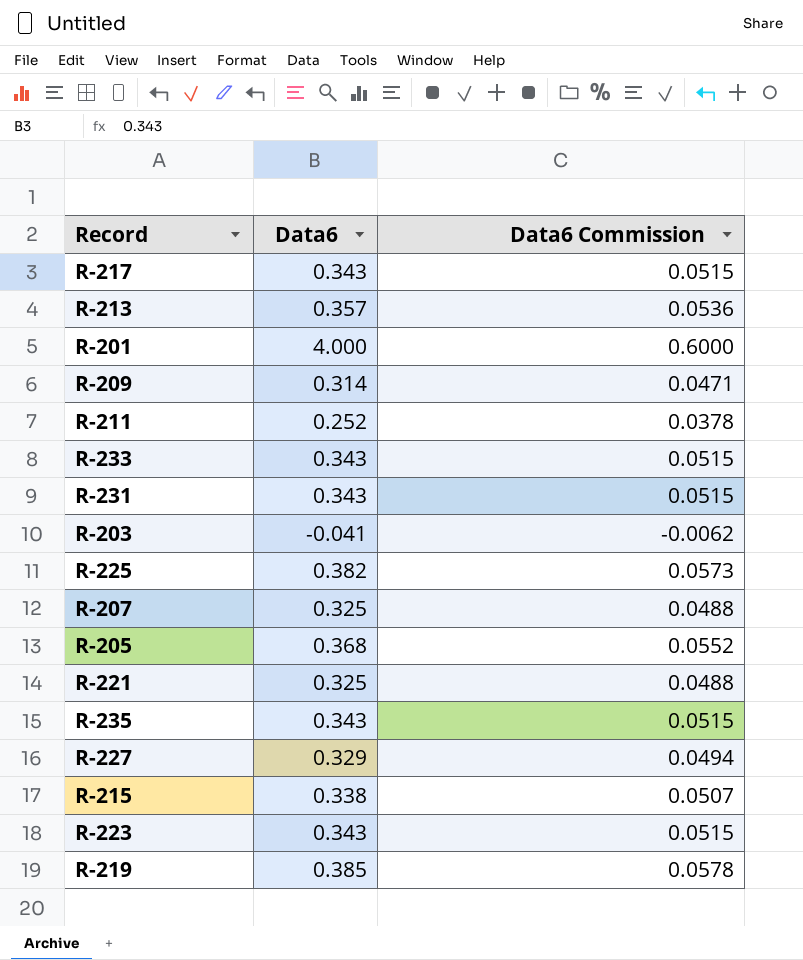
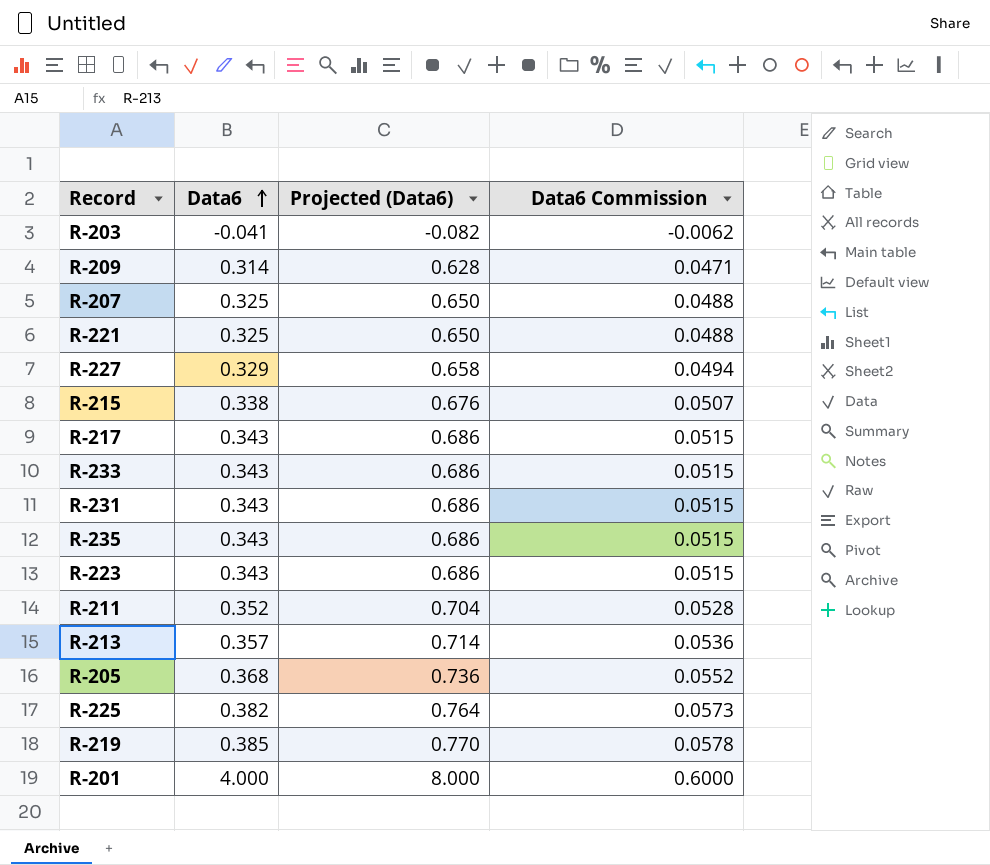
row order: none -> Data6 ascending
column Projected (Data6) | formula: none -> [Data6] * 2
R-211 | Data6: 0.252 -> 0.352
R-211 | Data6 Commission: 0.0378 -> 0.0528

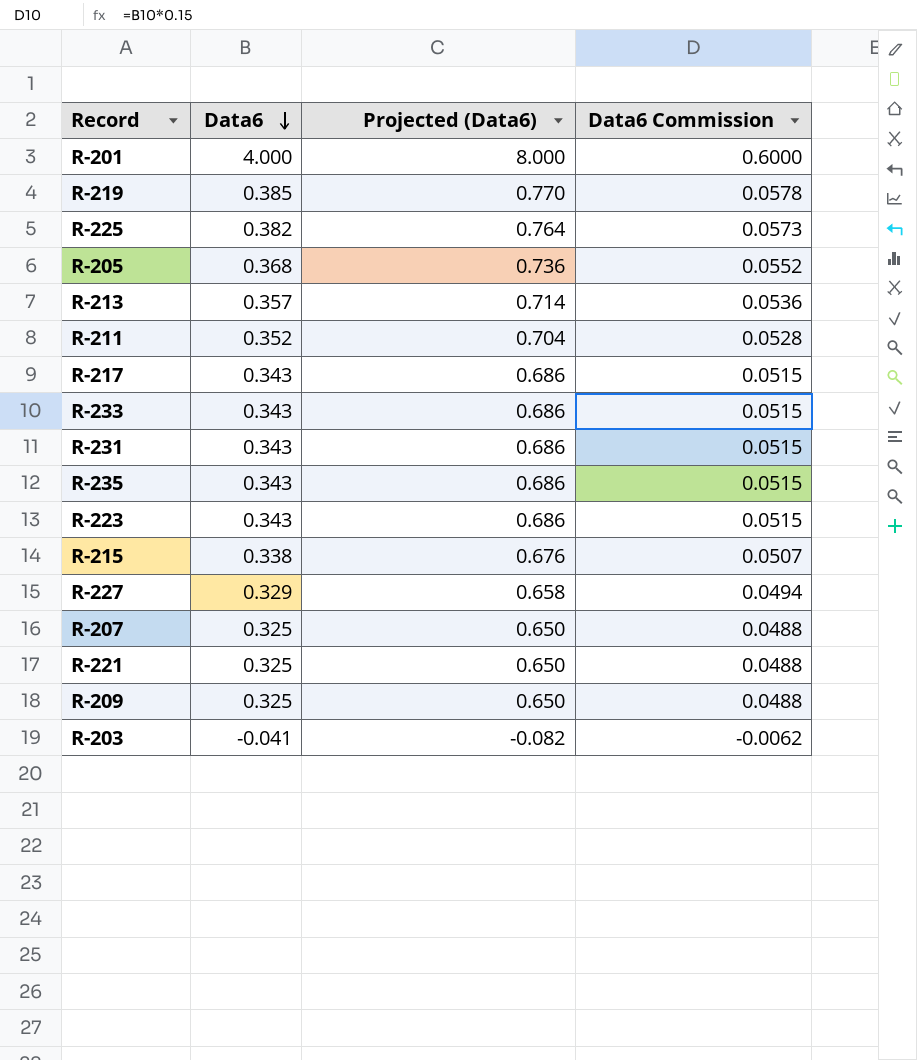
row order: Data6 ascending -> Data6 descending
R-209 | Data6: 0.314 -> 0.325
R-209 | Projected (Data6): 0.628 -> 0.650
R-209 | Data6 Commission: 0.0471 -> 0.0488

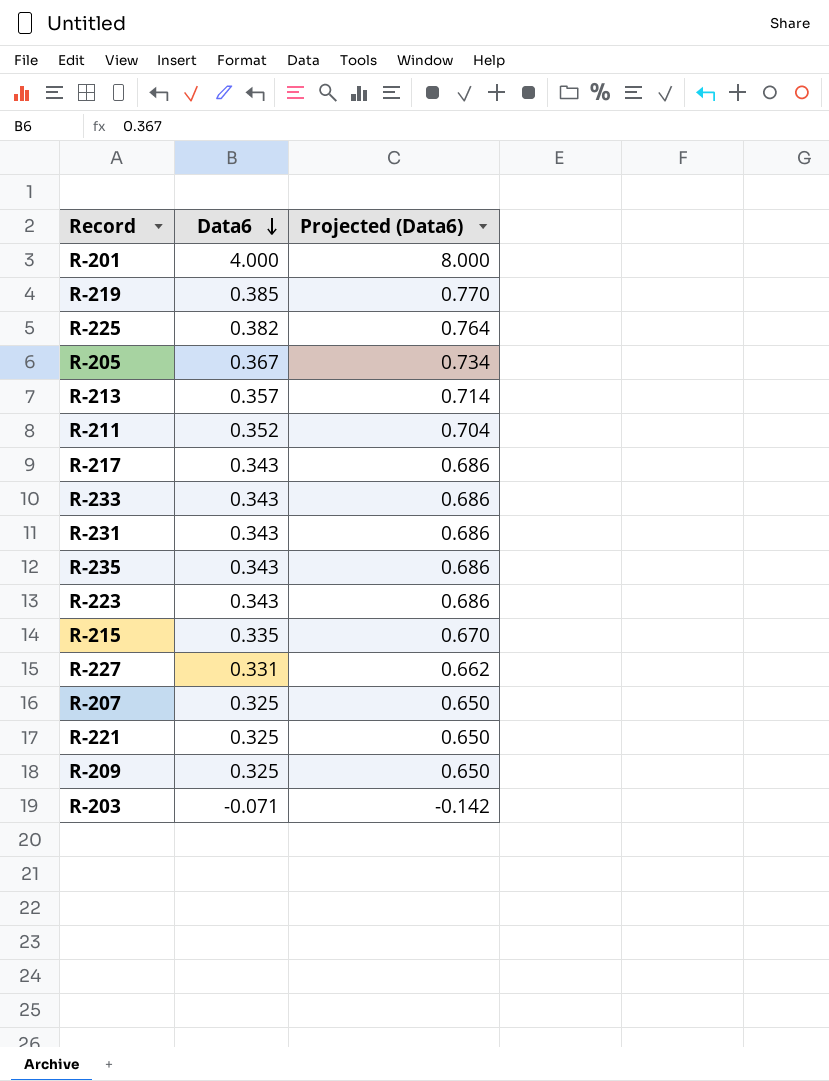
column Data6 Commission | formula: [Data6] * 0.15 -> none
R-205 | Data6: 0.368 -> 0.367
R-205 | Projected (Data6): 0.736 -> 0.734
R-215 | Data6: 0.338 -> 0.335
R-215 | Projected (Data6): 0.676 -> 0.670
R-227 | Data6: 0.329 -> 0.331
R-227 | Projected (Data6): 0.658 -> 0.662
R-203 | Data6: -0.041 -> -0.071
R-203 | Projected (Data6): -0.082 -> -0.142

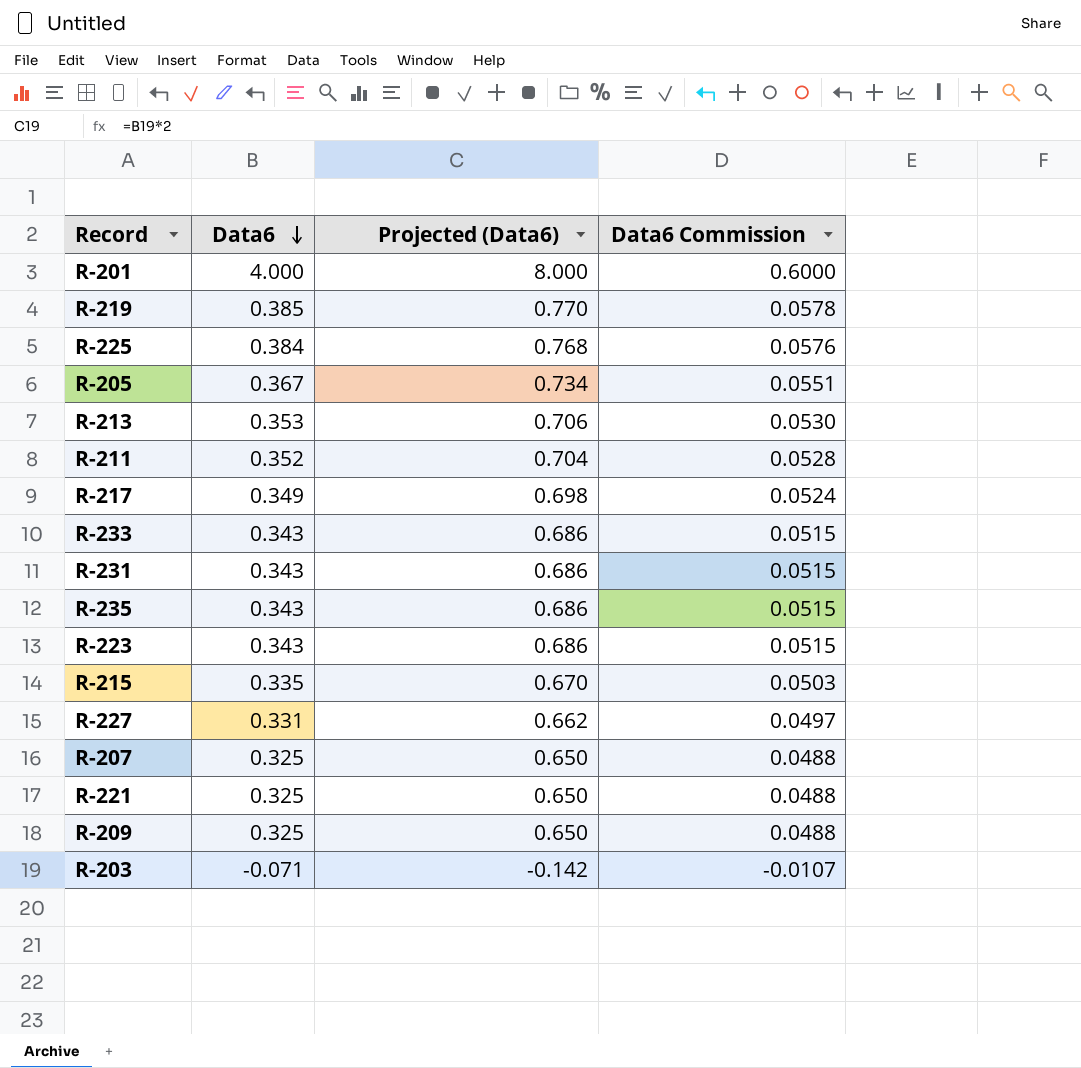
column Data6 Commission | formula: none -> [Data6] * 0.15
R-225 | Data6: 0.382 -> 0.384
R-225 | Projected (Data6): 0.764 -> 0.768
R-213 | Data6: 0.357 -> 0.353
R-213 | Projected (Data6): 0.714 -> 0.706
R-217 | Data6: 0.343 -> 0.349
R-217 | Projected (Data6): 0.686 -> 0.698

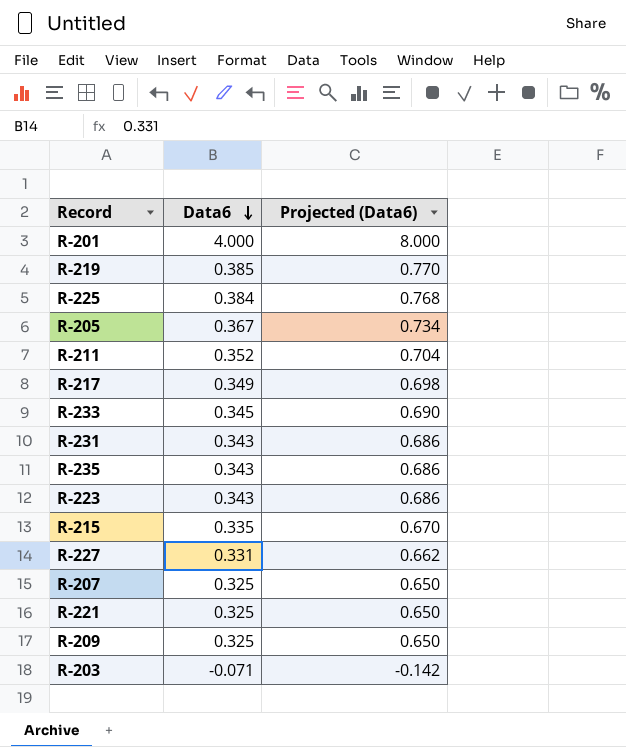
column Data6 Commission | formula: [Data6] * 0.15 -> none
row R-213: 0.353 | 0.706 | 0.0530 -> none
R-233 | Data6: 0.343 -> 0.345
R-233 | Projected (Data6): 0.686 -> 0.690

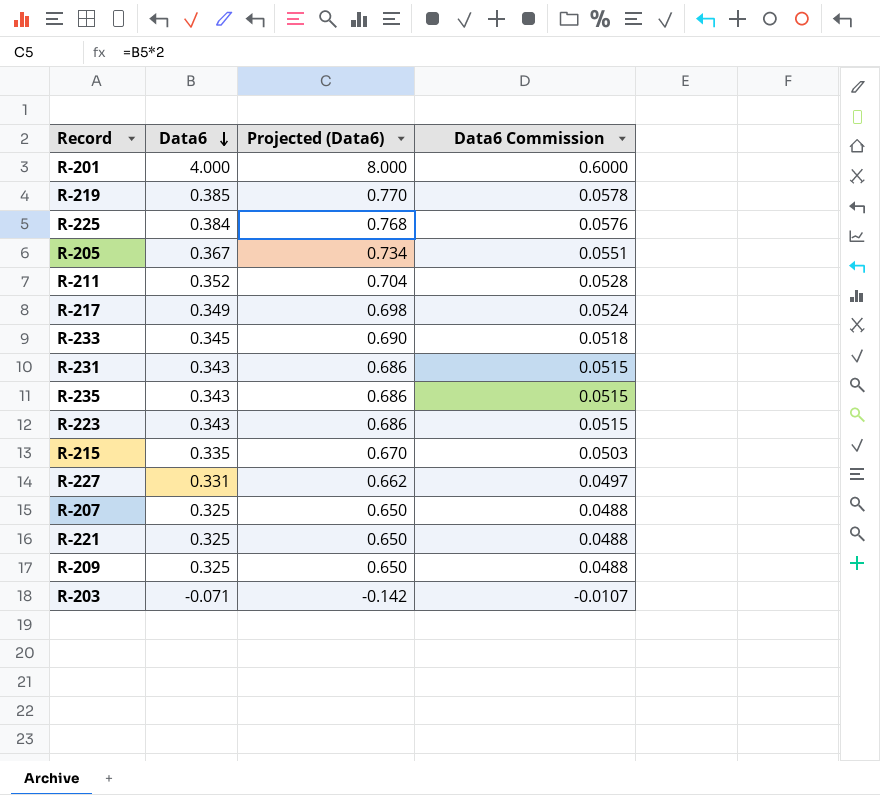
column Data6 Commission | formula: none -> [Data6] * 0.15

